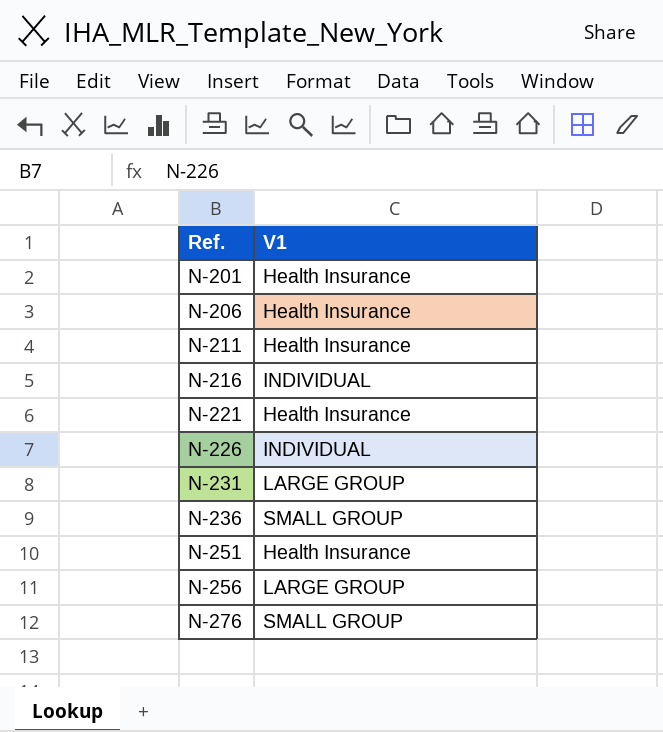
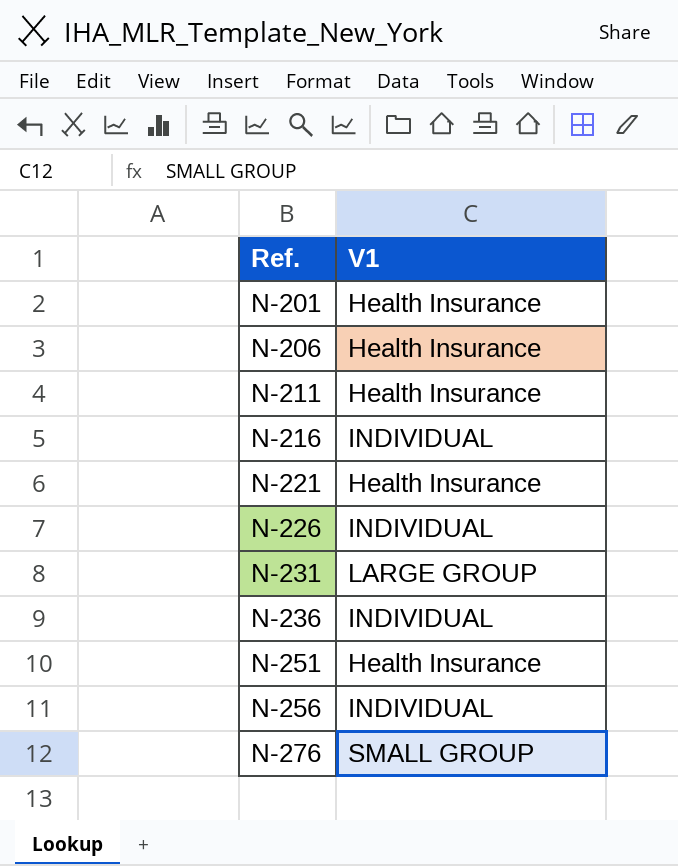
N-236 | V1: SMALL GROUP -> INDIVIDUAL
N-256 | V1: LARGE GROUP -> INDIVIDUAL

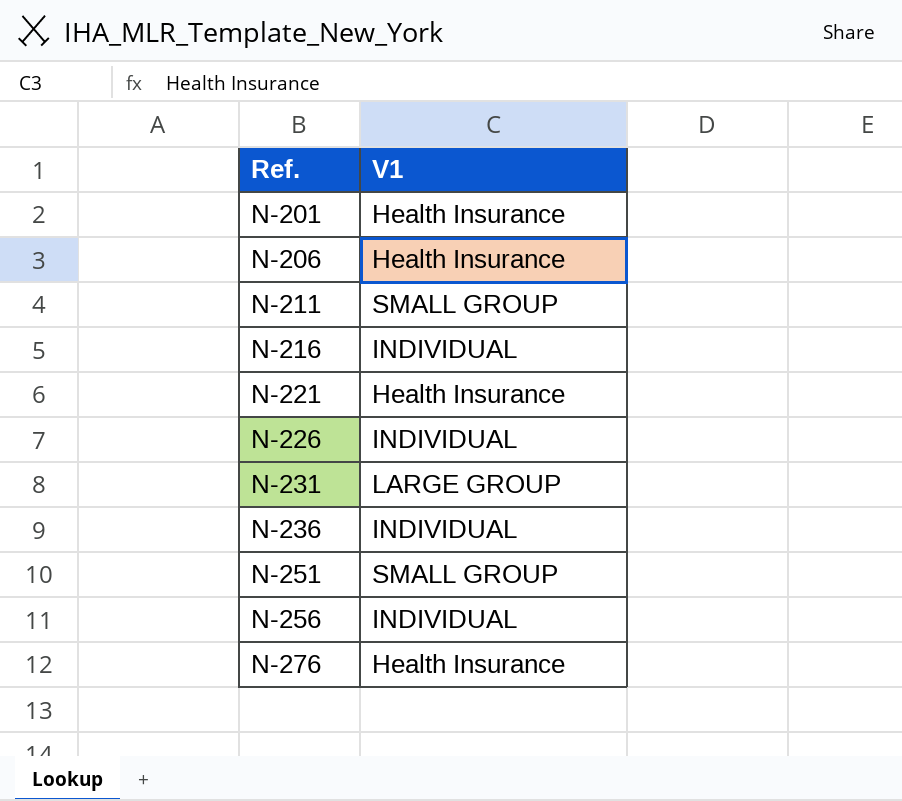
N-211 | V1: Health Insurance -> SMALL GROUP
N-251 | V1: Health Insurance -> SMALL GROUP
N-276 | V1: SMALL GROUP -> Health Insurance

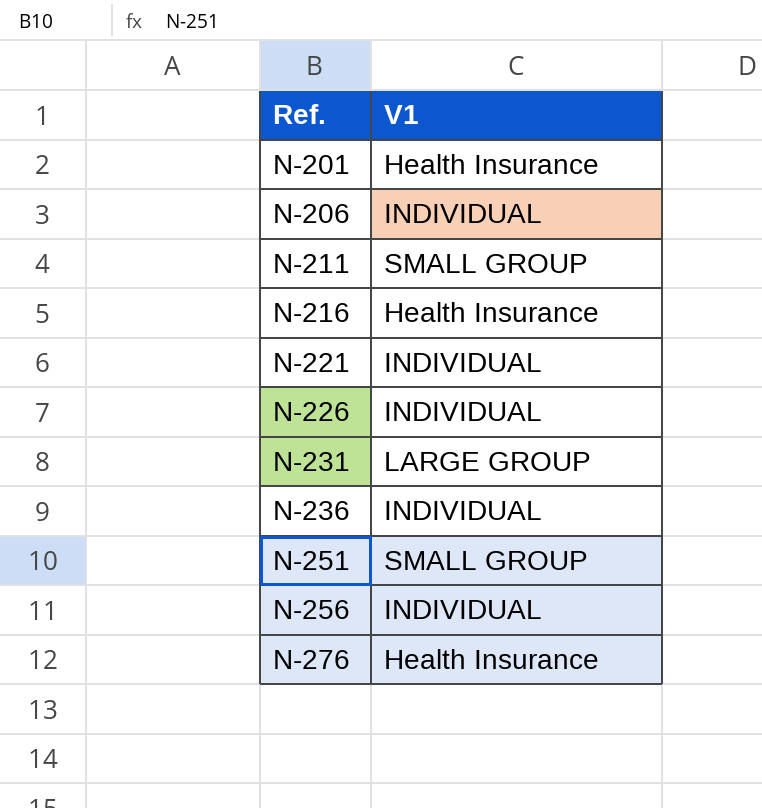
N-206 | V1: Health Insurance -> INDIVIDUAL
N-216 | V1: INDIVIDUAL -> Health Insurance
N-221 | V1: Health Insurance -> INDIVIDUAL

